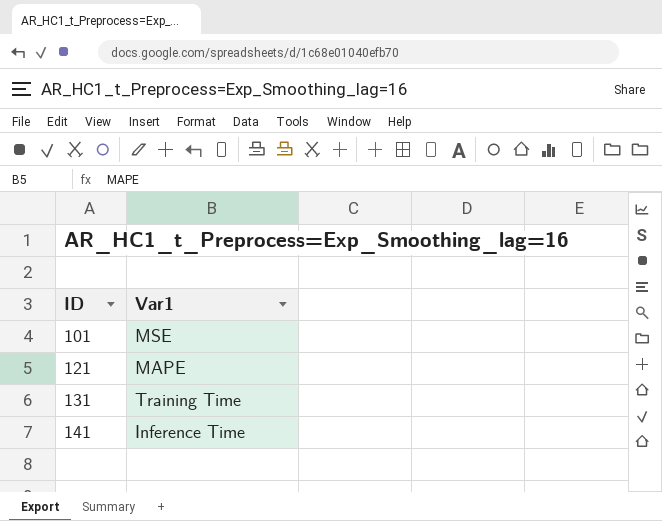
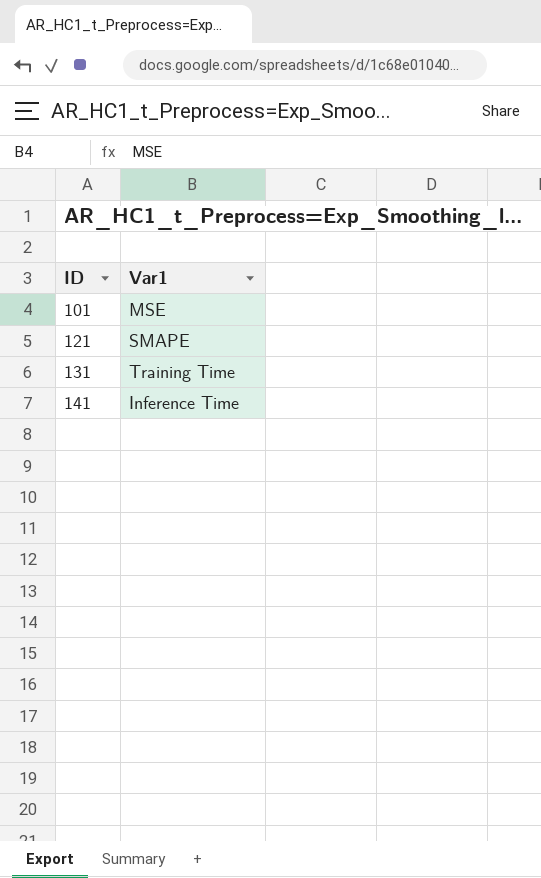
121 | Var1: MAPE -> SMAPE

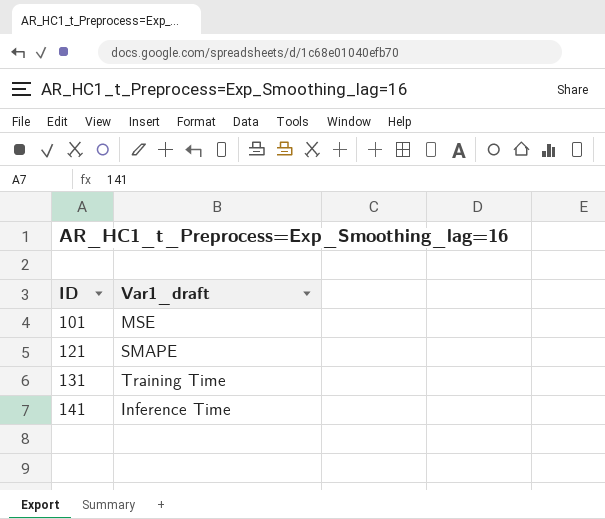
column name: Var1 -> Var1_draft

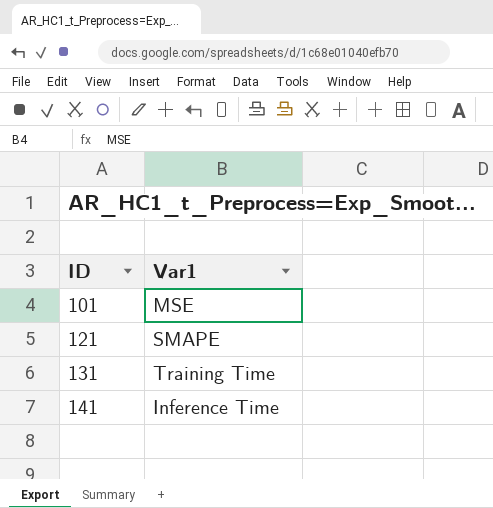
column name: Var1_draft -> Var1

